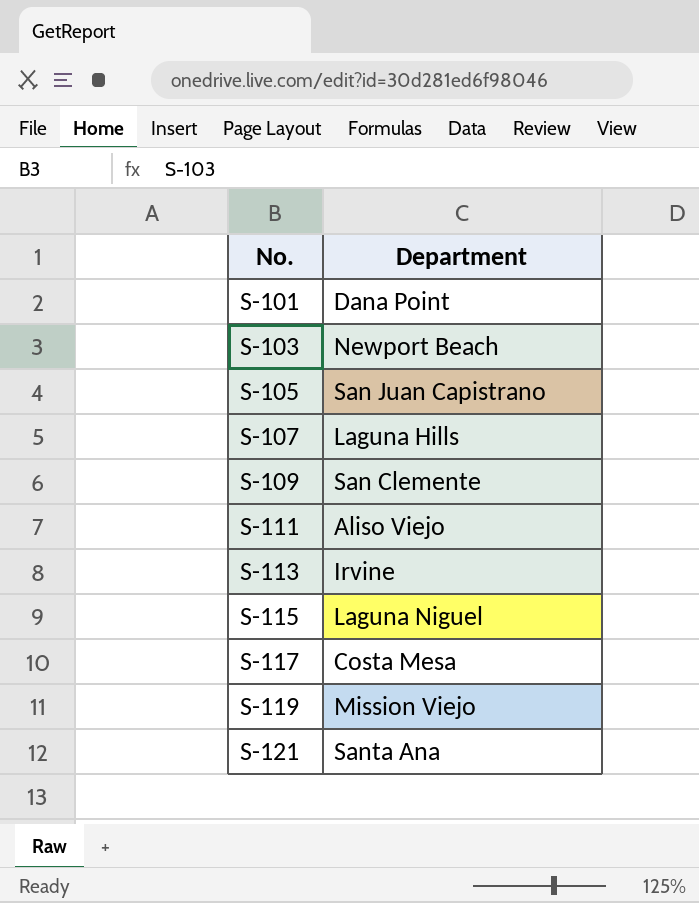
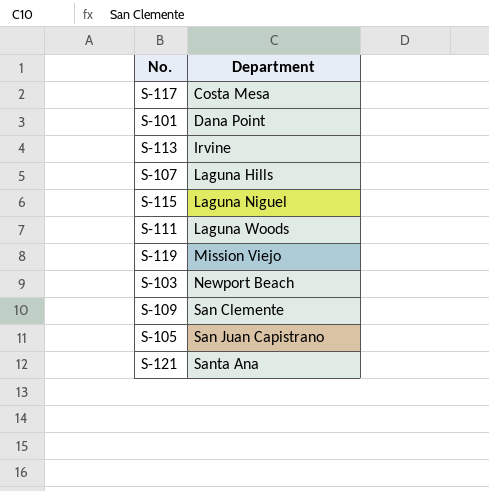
row order: No. ascending -> Department ascending
S-111 | Department: Aliso Viejo -> Laguna Woods

